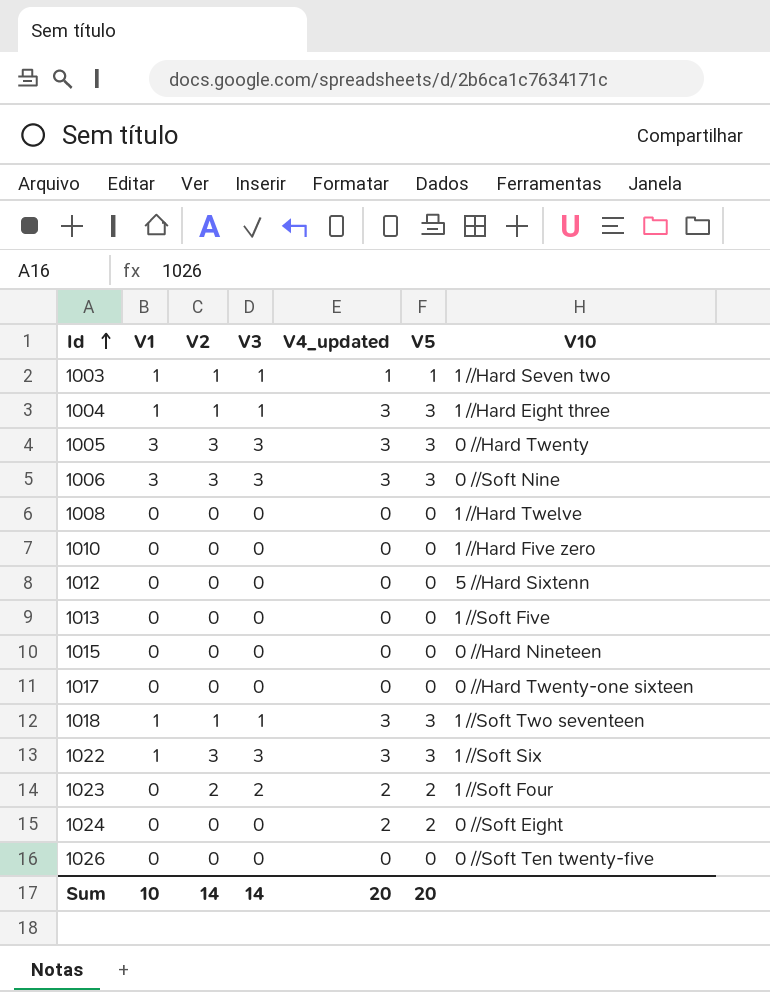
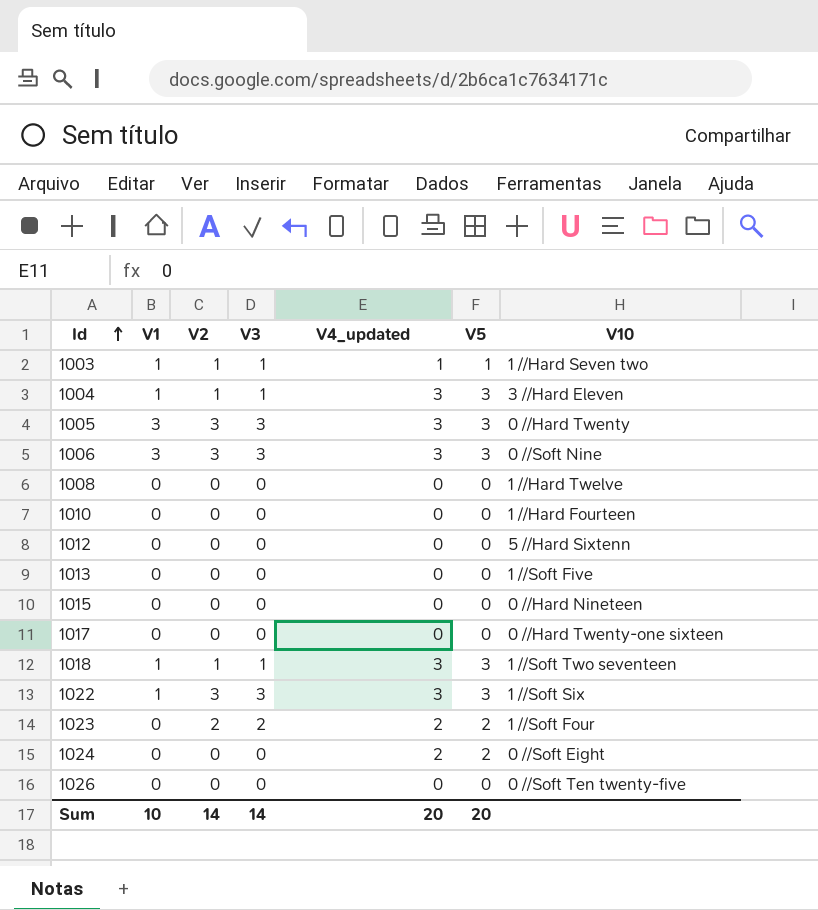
1004 | V10: 1 //Hard Eight three -> 3 //Hard Eleven
1010 | V10: 1 //Hard Five zero -> 1 //Hard Fourteen

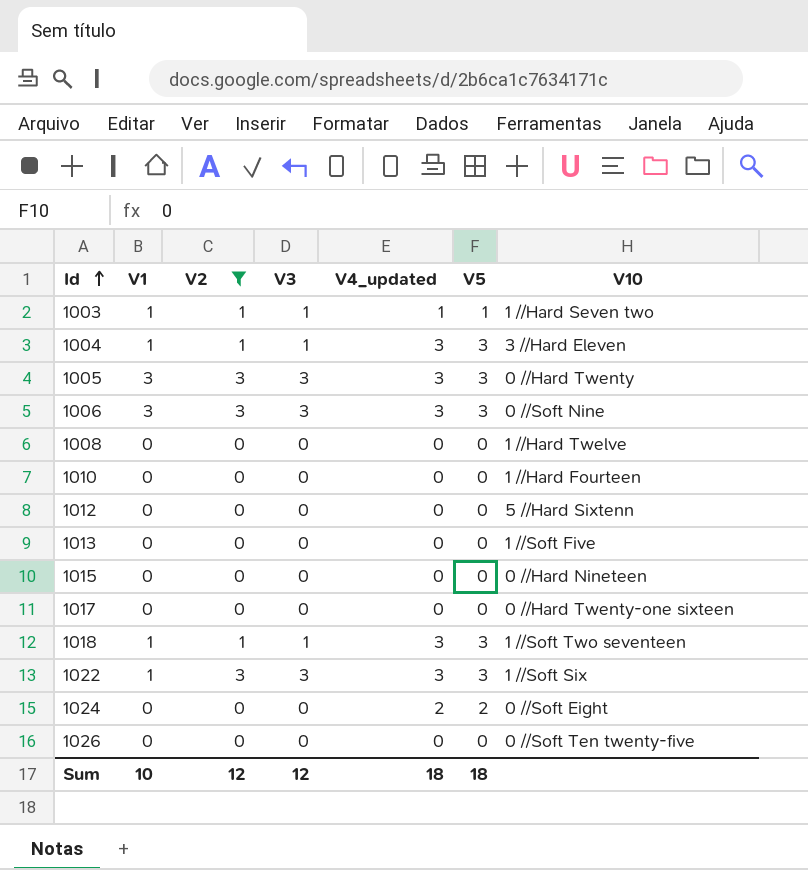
filter: none -> V2 != 2
Sum | V2: 14 -> 12
Sum | V3: 14 -> 12
Sum | V4_updated: 20 -> 18
Sum | V5: 20 -> 18

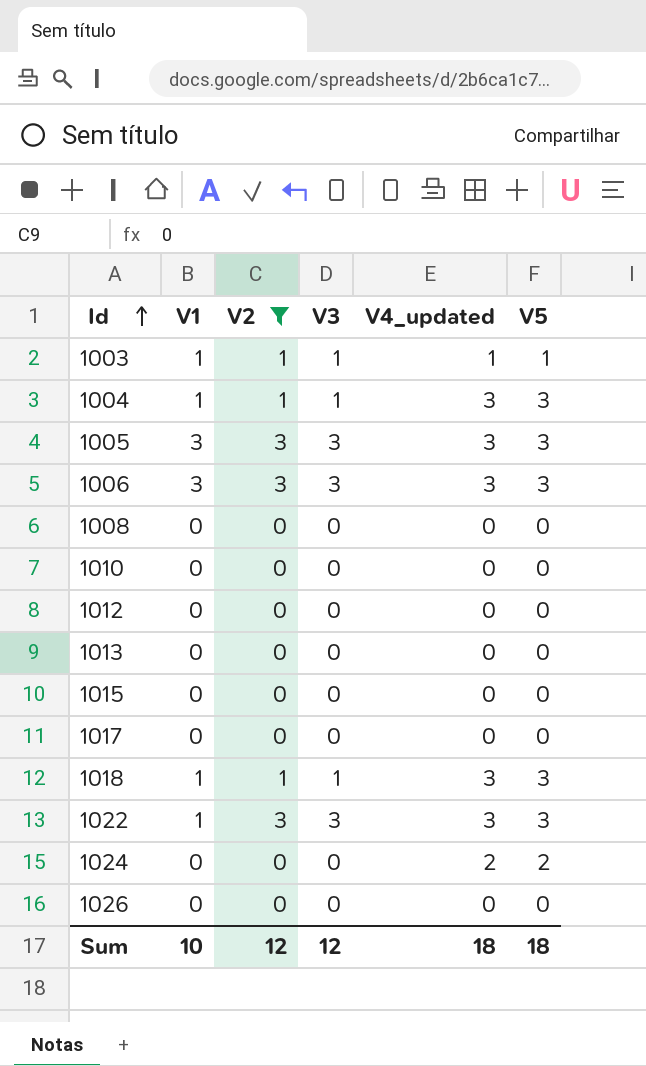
column V10 | position: 7 -> none

